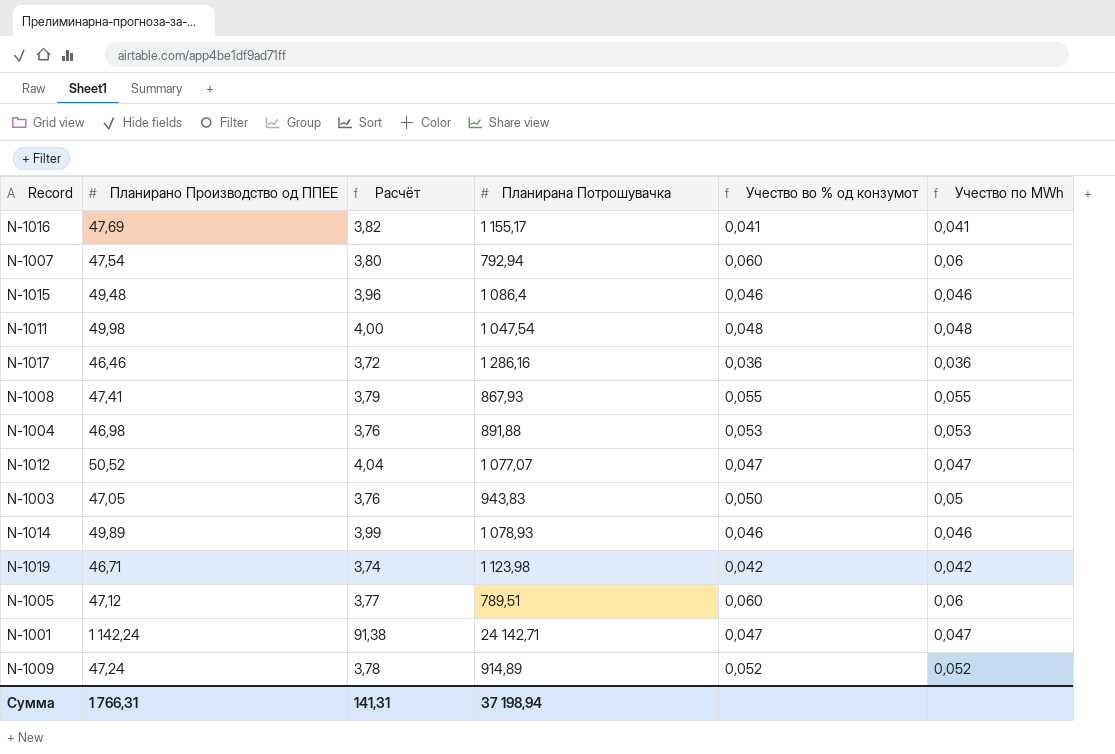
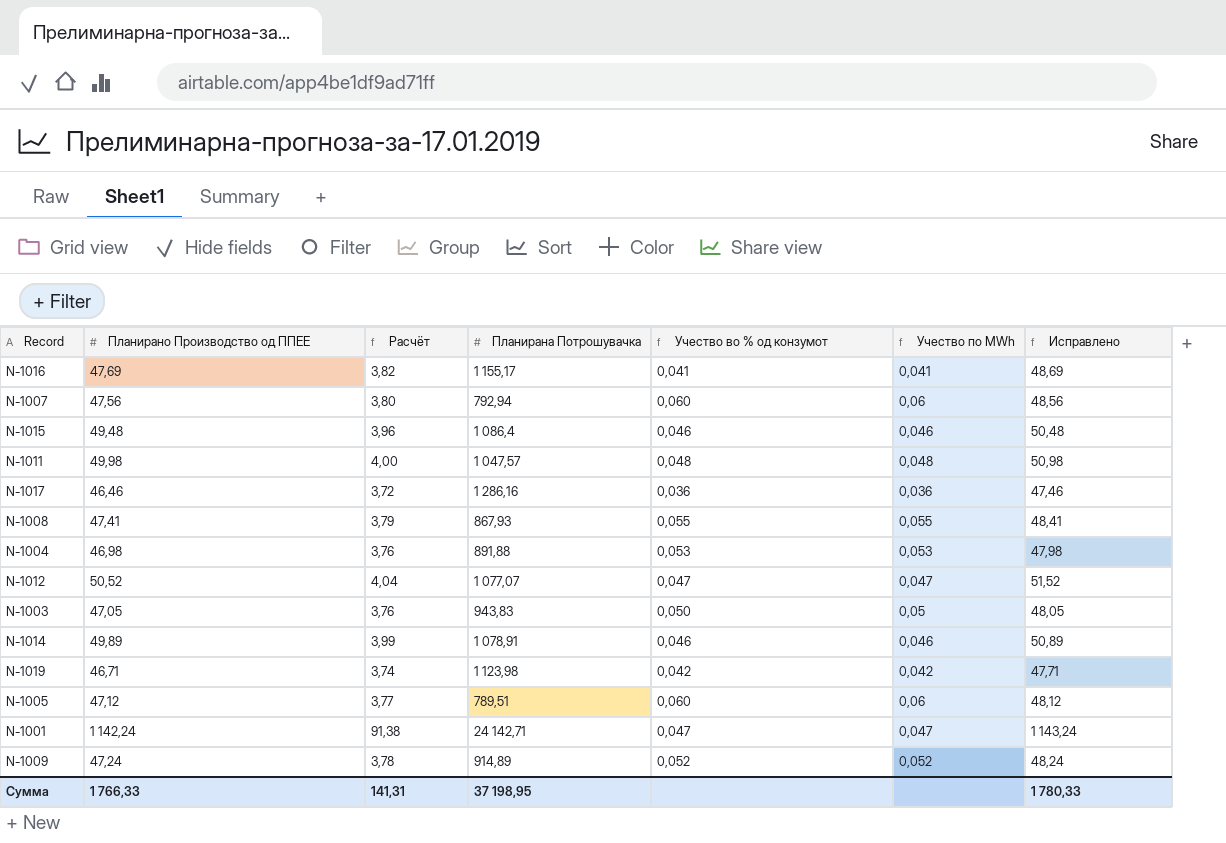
column Исправлено | formula: none -> [Планирано Производство од ППЕЕ] + 1
N-1007 | Планирано Производство од ППЕЕ: 47,54 -> 47,56
N-1011 | Планирана Потрошувачка: 1 047,54 -> 1 047,57
N-1014 | Планирана Потрошувачка: 1 078,93 -> 1 078,91
Сумма | Планирано Производство од ППЕЕ: 1 766,31 -> 1 766,33
Сумма | Планирана Потрошувачка: 37 198,94 -> 37 198,95

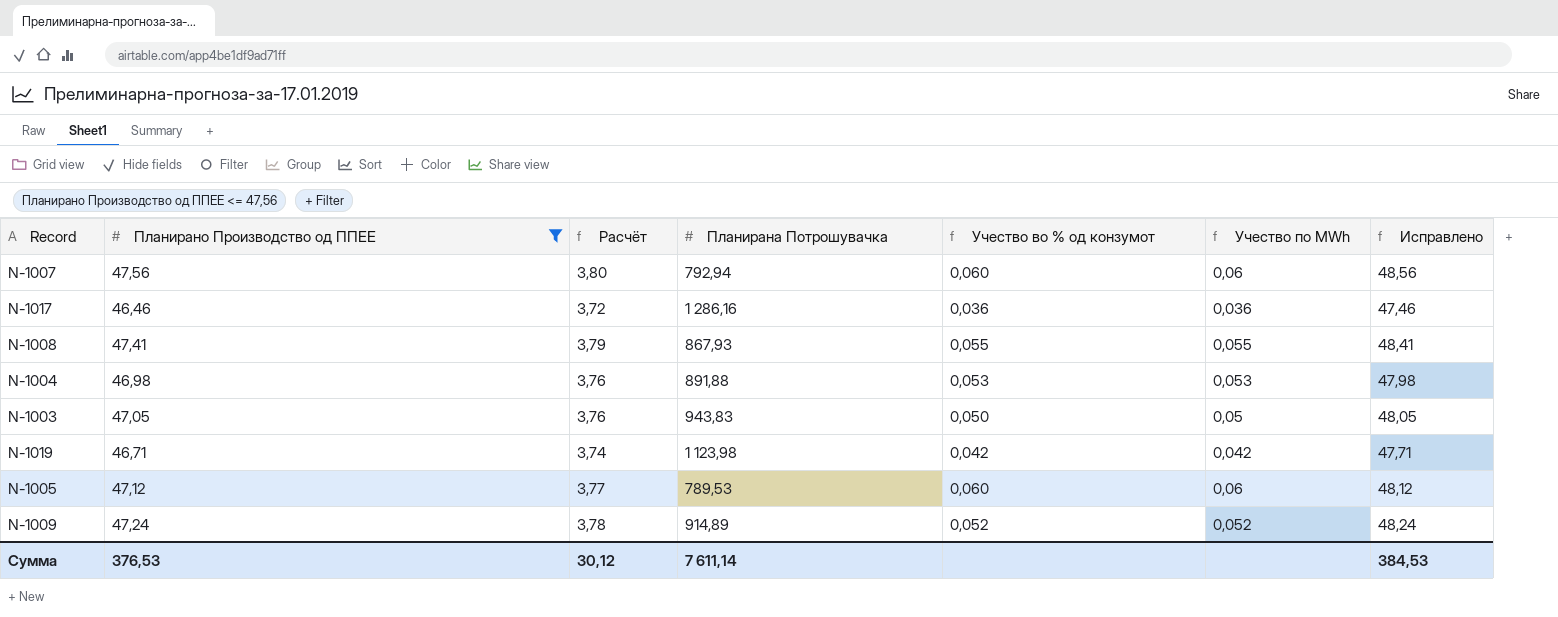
filter: none -> Планирано Производство од ППЕЕ <= 47,56
N-1005 | Планирана Потрошувачка: 789,51 -> 789,53
Сумма | Планирано Производство од ППЕЕ: 1 766,33 -> 376,53
Сумма | Расчёт: 141,31 -> 30,12
Сумма | Планирана Потрошувачка: 37 198,95 -> 7 611,14
Сумма | Исправлено: 1 780,33 -> 384,53

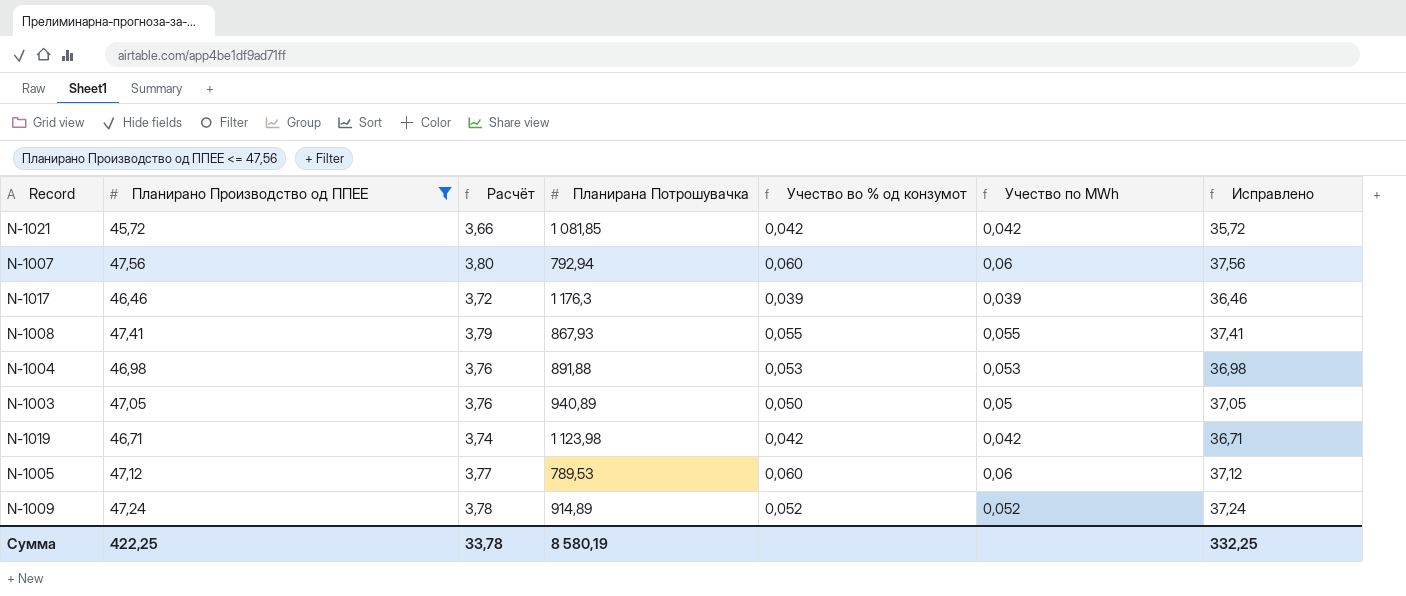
column Исправлено | formula: [Планирано Производство од ППЕЕ] + 1 -> [Планирано Производство од ППЕЕ] - 10
row N-1021: none -> 45,72 | 3,66 | 1 081,85 | 0,042 | 0,042 | 35,72
N-1017 | Планирана Потрошувачка: 1 286,16 -> 1 176,3
N-1017 | Учество во % од конзумот: 0,036 -> 0,039
N-1017 | Учество по MWh: 0,036 -> 0,039
N-1003 | Планирана Потрошувачка: 943,83 -> 940,89
Сумма | Планирано Производство од ППЕЕ: 376,53 -> 422,25
Сумма | Расчёт: 30,12 -> 33,78
Сумма | Планирана Потрошувачка: 7 611,14 -> 8 580,19
Сумма | Исправлено: 384,53 -> 332,25

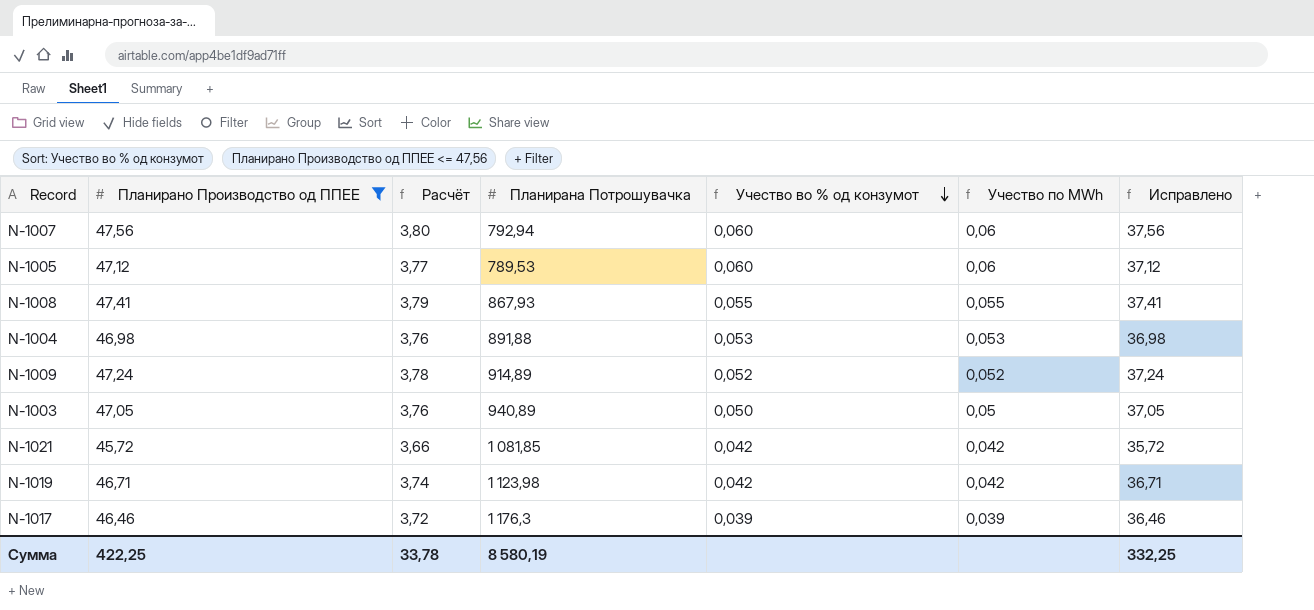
row order: none -> Учество во % од конзумот descending

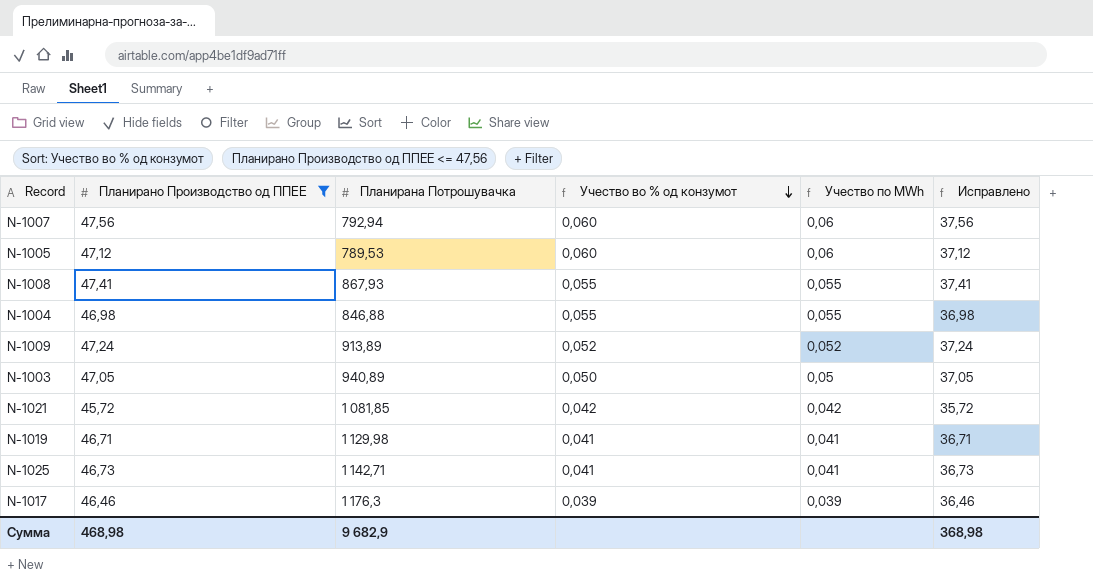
column Расчёт | formula: [Планирано Производство од ППЕЕ] * 0,08 -> none
N-1004 | Планирана Потрошувачка: 891,88 -> 846,88
N-1004 | Учество во % од конзумот: 0,053 -> 0,055
N-1004 | Учество по MWh: 0,053 -> 0,055
N-1009 | Планирана Потрошувачка: 914,89 -> 913,89
N-1019 | Планирана Потрошувачка: 1 123,98 -> 1 129,98
N-1019 | Учество во % од конзумот: 0,042 -> 0,041
N-1019 | Учество по MWh: 0,042 -> 0,041
row N-1025: none -> 46,73 | 1 142,71 | 0,041 | 0,041 | 36,73
Сумма | Планирано Производство од ППЕЕ: 422,25 -> 468,98
Сумма | Планирана Потрошувачка: 8 580,19 -> 9 682,9
Сумма | Исправлено: 332,25 -> 368,98

